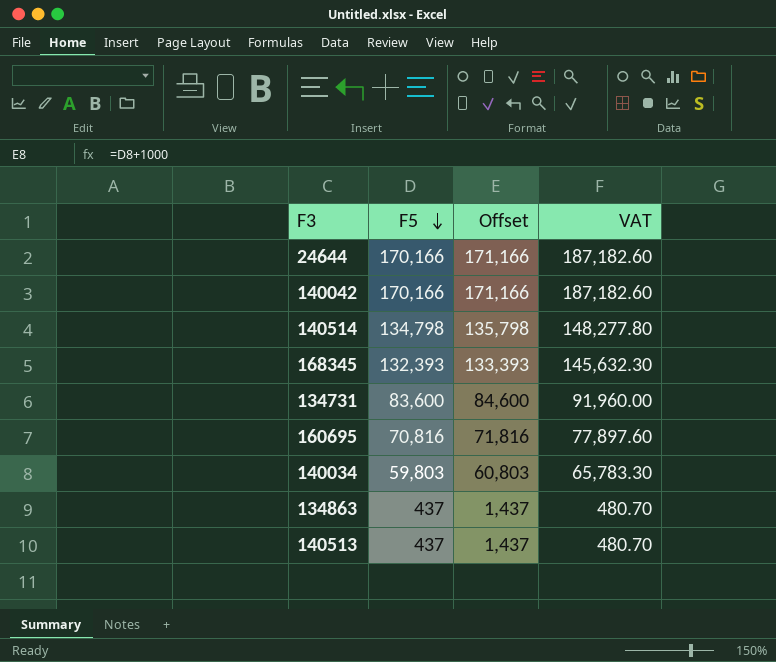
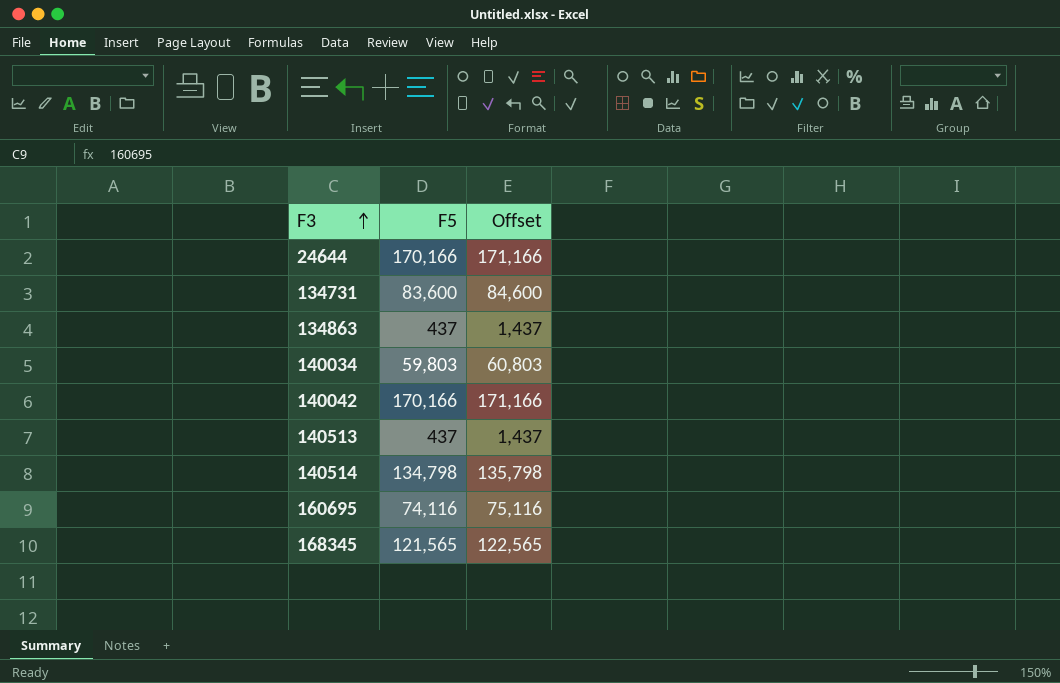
row order: F5 descending -> F3 ascending
column VAT | formula: [F5] * 1.1 -> none
160695 | F5: 70,816 -> 74,116
160695 | Offset: 71,816 -> 75,116
168345 | F5: 132,393 -> 121,565
168345 | Offset: 133,393 -> 122,565

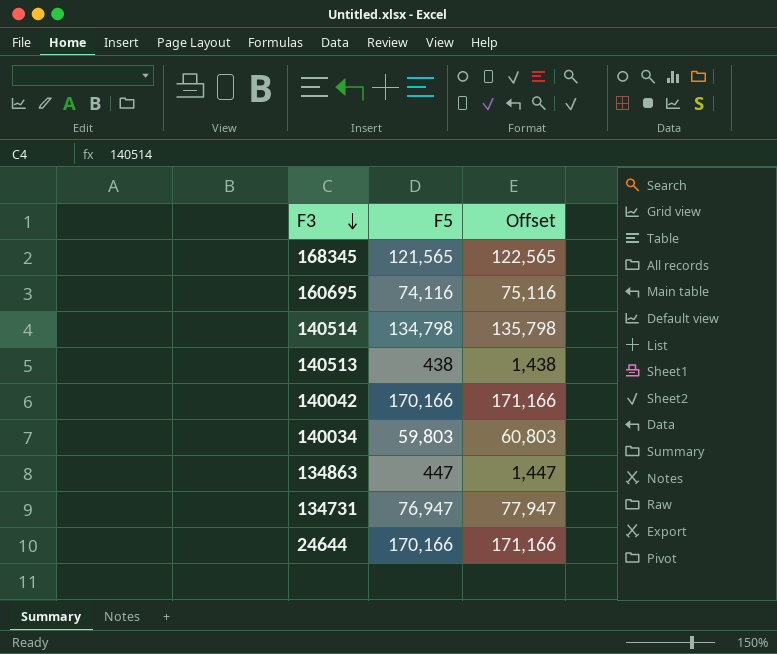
row order: F3 ascending -> F3 descending
140513 | F5: 437 -> 438
140513 | Offset: 1,437 -> 1,438
134863 | F5: 437 -> 447
134863 | Offset: 1,437 -> 1,447
134731 | F5: 83,600 -> 76,947
134731 | Offset: 84,600 -> 77,947

